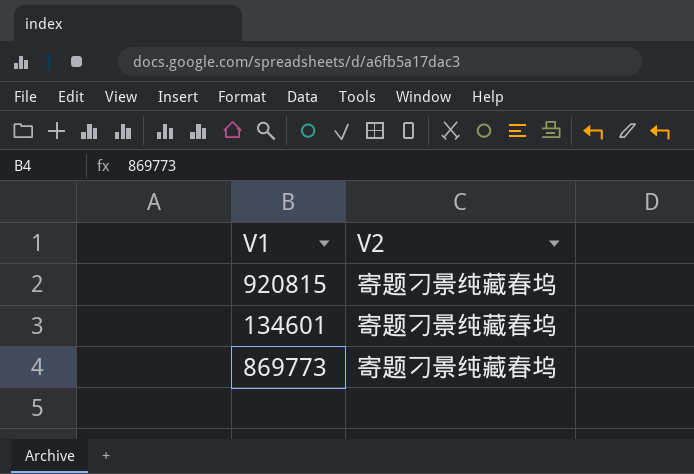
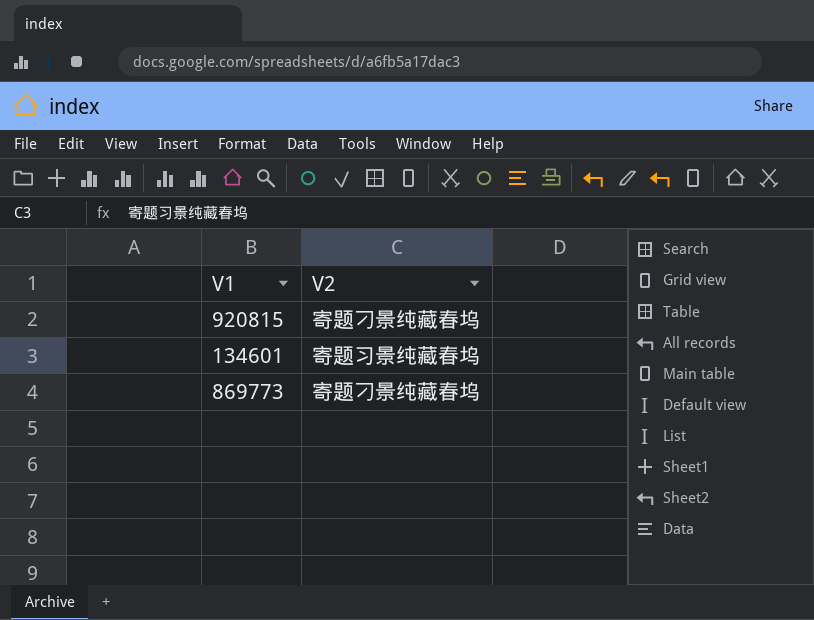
134601 | V2: 寄题刁景纯藏春坞 -> 寄题习景纯藏春坞

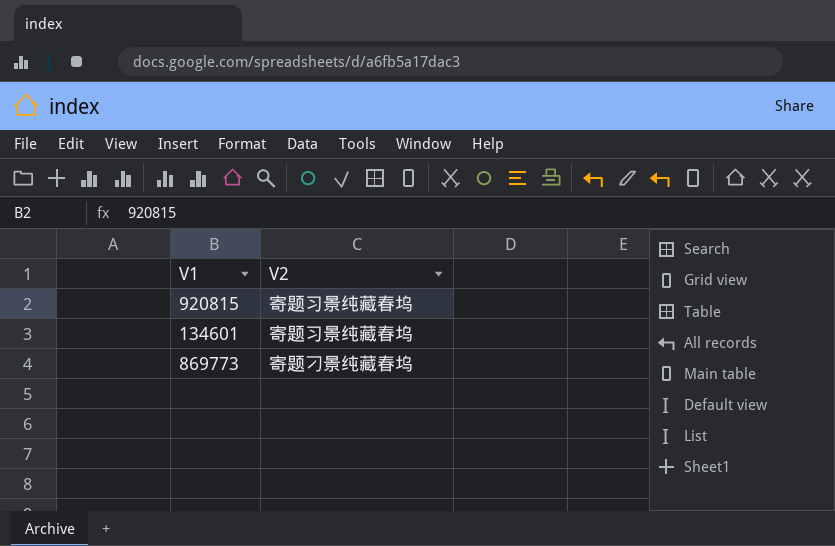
920815 | V2: 寄题刁景纯藏春坞 -> 寄题习景纯藏春坞

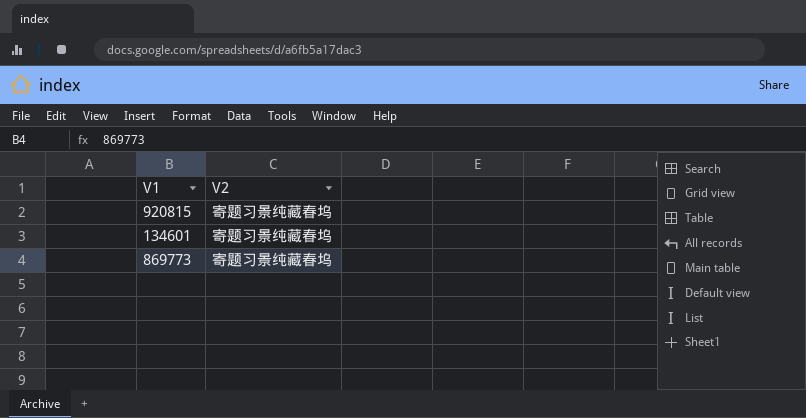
869773 | V2: 寄题刁景纯藏春坞 -> 寄题习景纯藏春坞

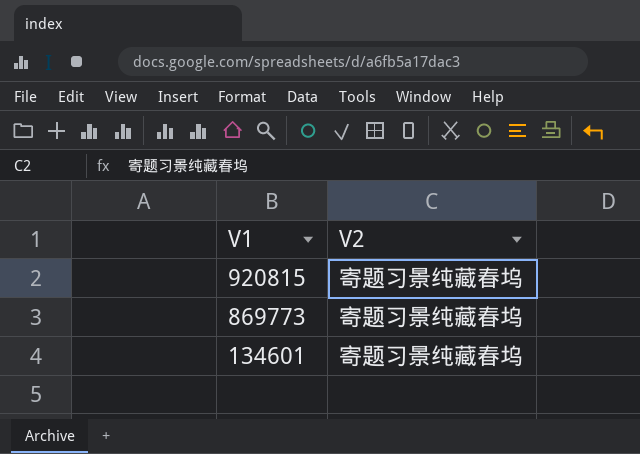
row order: none -> V1 descending

